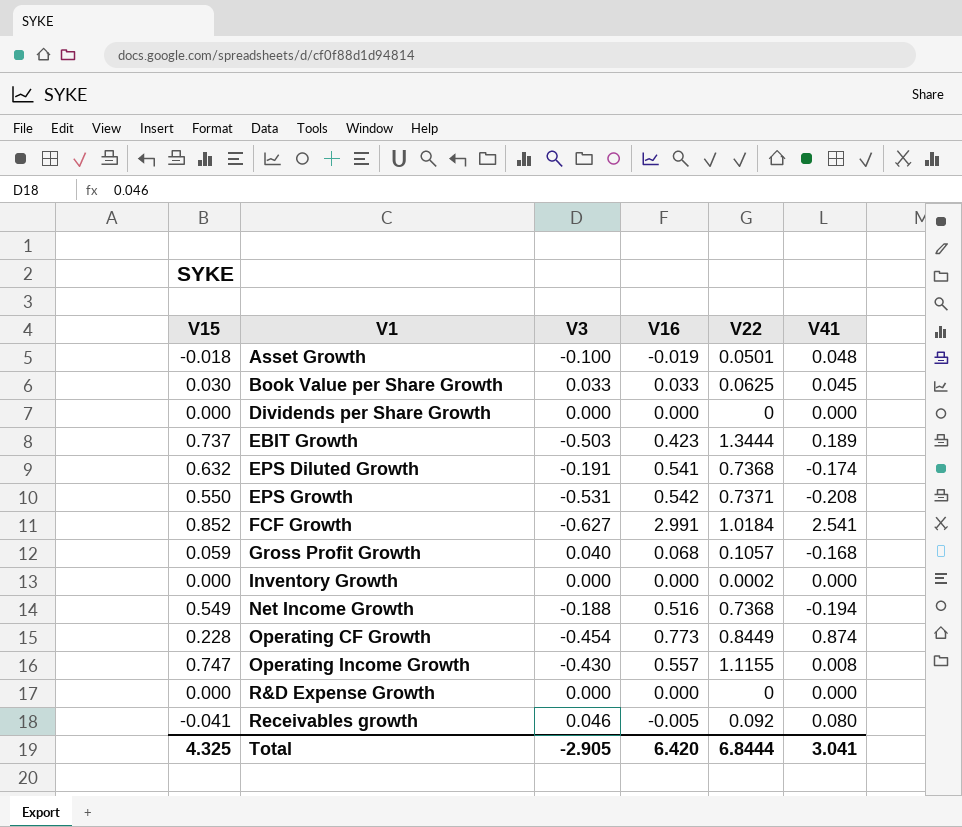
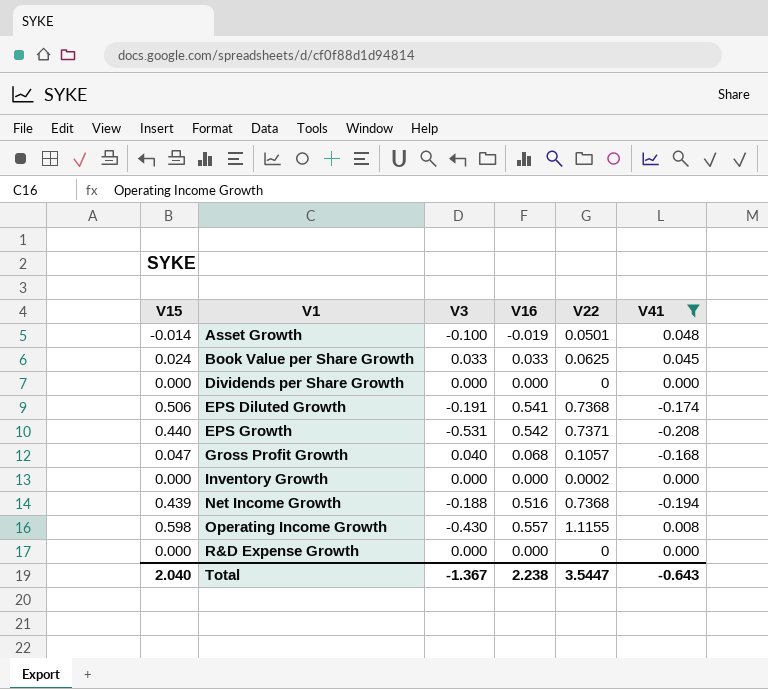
filter: none -> V41 <= 0.048
Asset Growth | V15: -0.018 -> -0.014
Book Value per Share Growth | V15: 0.030 -> 0.024
EPS Diluted Growth | V15: 0.632 -> 0.506
EPS Growth | V15: 0.550 -> 0.440
Gross Profit Growth | V15: 0.059 -> 0.047
Net Income Growth | V15: 0.549 -> 0.439
Operating Income Growth | V15: 0.747 -> 0.598
Total | V15: 4.325 -> 2.040
Total | V3: -2.905 -> -1.367
Total | V16: 6.420 -> 2.238
Total | V22: 6.8444 -> 3.5447
Total | V41: 3.041 -> -0.643

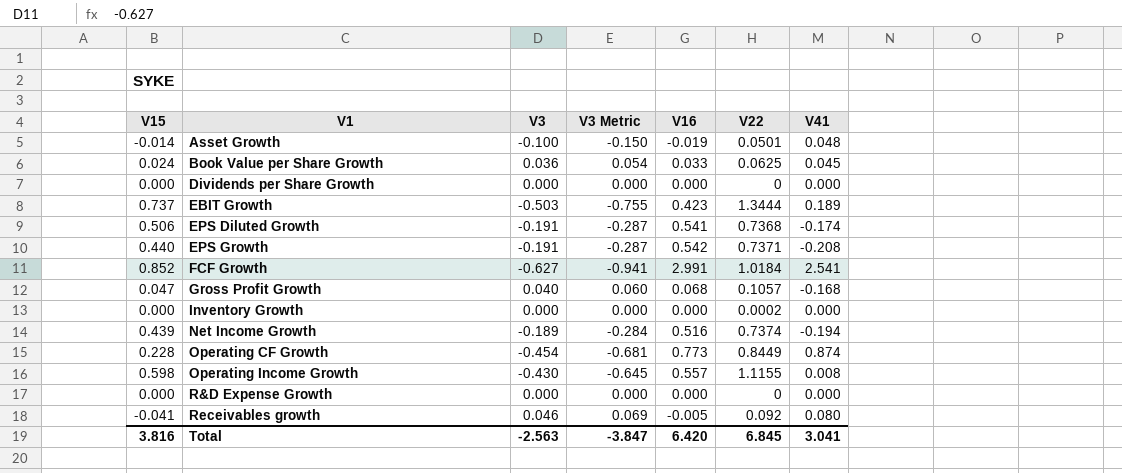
filter: V41 <= 0.048 -> none
column V3 Metric | formula: none -> [V3] * 1.5
Book Value per Share Growth | V3: 0.033 -> 0.036
EPS Growth | V3: -0.531 -> -0.191
Net Income Growth | V3: -0.188 -> -0.189
Net Income Growth | V22: 0.7368 -> 0.7374
Total | V15: 2.040 -> 3.816
Total | V3: -1.367 -> -2.563
Total | V16: 2.238 -> 6.420
Total | V22: 3.5447 -> 6.845
Total | V41: -0.643 -> 3.041

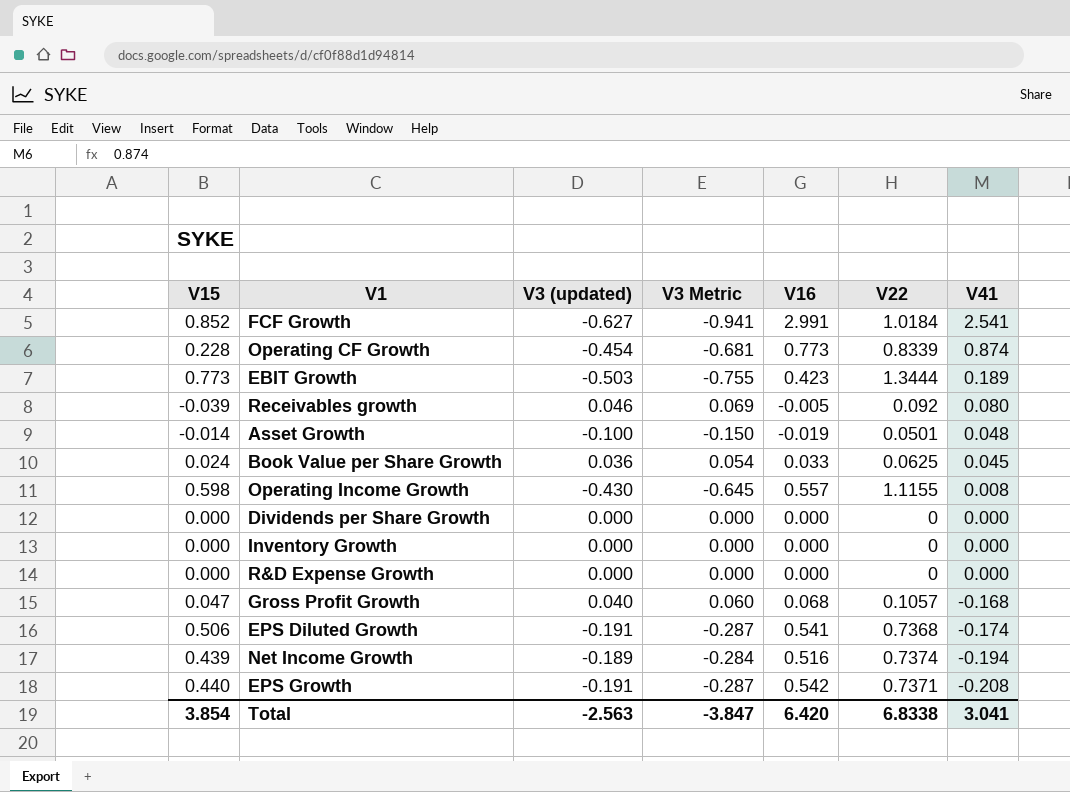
row order: V1 ascending -> V41 descending
column name: V3 -> V3 (updated)
Operating CF Growth | V22: 0.8449 -> 0.8339
EBIT Growth | V15: 0.737 -> 0.773
Receivables growth | V15: -0.041 -> -0.039
Inventory Growth | V22: 0.0002 -> 0
Total | V15: 3.816 -> 3.854
Total | V22: 6.845 -> 6.8338

